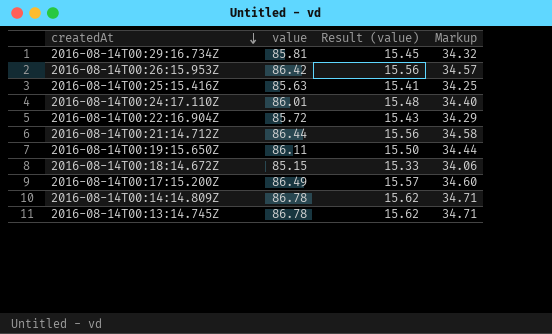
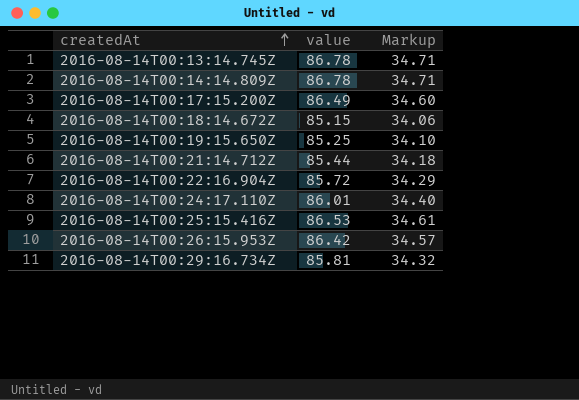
row order: createdAt descending -> createdAt ascending
column Result (value) | formula: [value] * 0.18 -> none
2016-08-14T00:19:15.650Z | value: 86.11 -> 85.25
2016-08-14T00:19:15.650Z | Markup: 34.44 -> 34.10
2016-08-14T00:21:14.712Z | value: 86.44 -> 85.44
2016-08-14T00:21:14.712Z | Markup: 34.58 -> 34.18
2016-08-14T00:25:15.416Z | value: 85.63 -> 86.53
2016-08-14T00:25:15.416Z | Markup: 34.25 -> 34.61

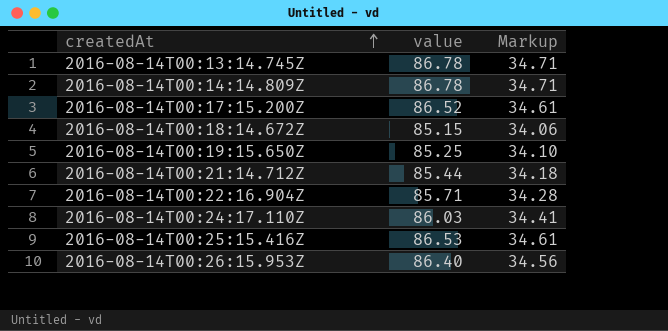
row 2016-08-14T00:29:16.734Z: 85.81 | 34.32 -> none
2016-08-14T00:17:15.200Z | value: 86.49 -> 86.52
2016-08-14T00:17:15.200Z | Markup: 34.60 -> 34.61
2016-08-14T00:22:16.904Z | value: 85.72 -> 85.71
2016-08-14T00:22:16.904Z | Markup: 34.29 -> 34.28
2016-08-14T00:24:17.110Z | value: 86.01 -> 86.03
2016-08-14T00:24:17.110Z | Markup: 34.40 -> 34.41
2016-08-14T00:26:15.953Z | value: 86.42 -> 86.40
2016-08-14T00:26:15.953Z | Markup: 34.57 -> 34.56

